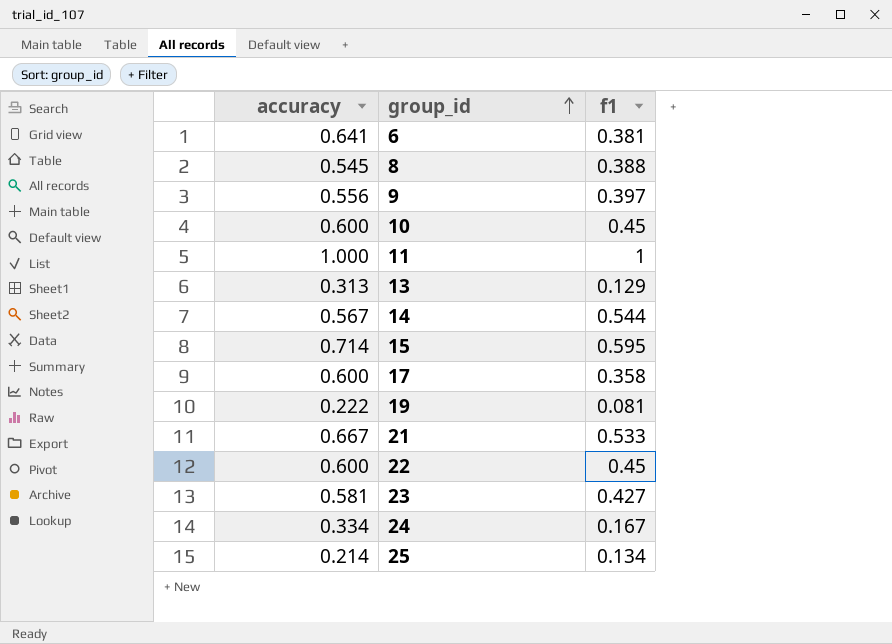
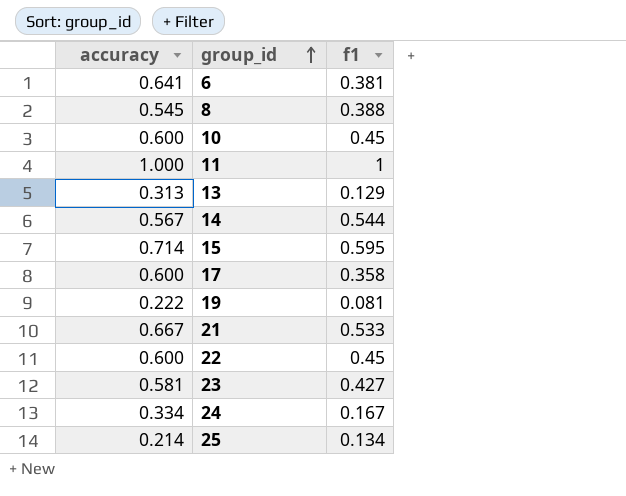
row 9: 0.556 | 0.397 -> none

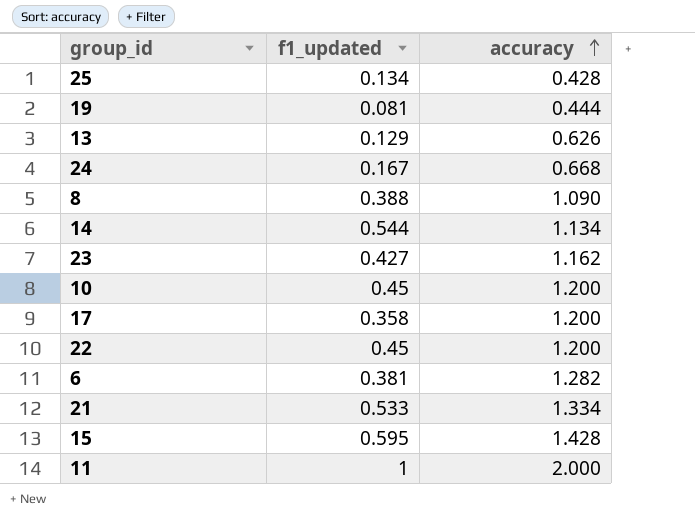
row order: group_id ascending -> accuracy ascending
column name: f1 -> f1_updated
column accuracy | position: 1 -> 3
25 | accuracy: 0.214 -> 0.428
19 | accuracy: 0.222 -> 0.444
13 | accuracy: 0.313 -> 0.626
24 | accuracy: 0.334 -> 0.668
8 | accuracy: 0.545 -> 1.090
14 | accuracy: 0.567 -> 1.134
23 | accuracy: 0.581 -> 1.162
10 | accuracy: 0.600 -> 1.200
17 | accuracy: 0.600 -> 1.200
22 | accuracy: 0.600 -> 1.200
6 | accuracy: 0.641 -> 1.282
21 | accuracy: 0.667 -> 1.334
15 | accuracy: 0.714 -> 1.428
11 | accuracy: 1.000 -> 2.000

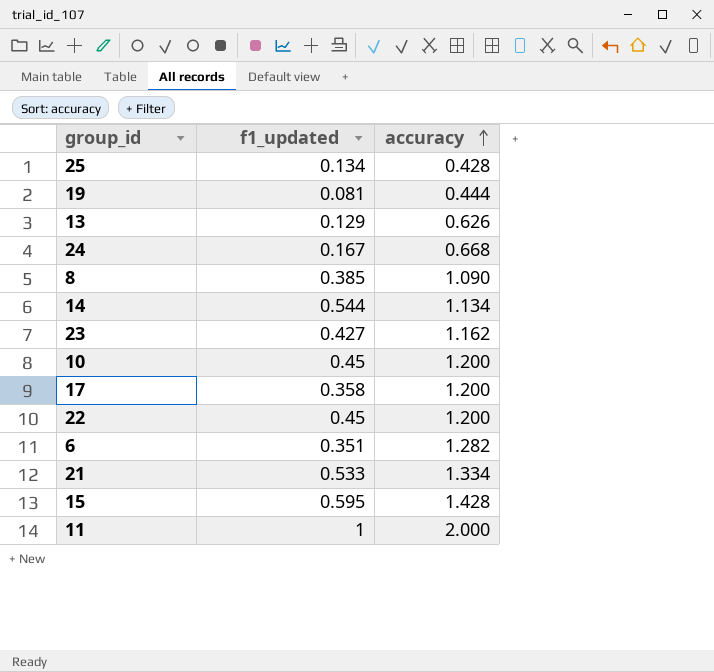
8 | f1_updated: 0.388 -> 0.385
6 | f1_updated: 0.381 -> 0.351

